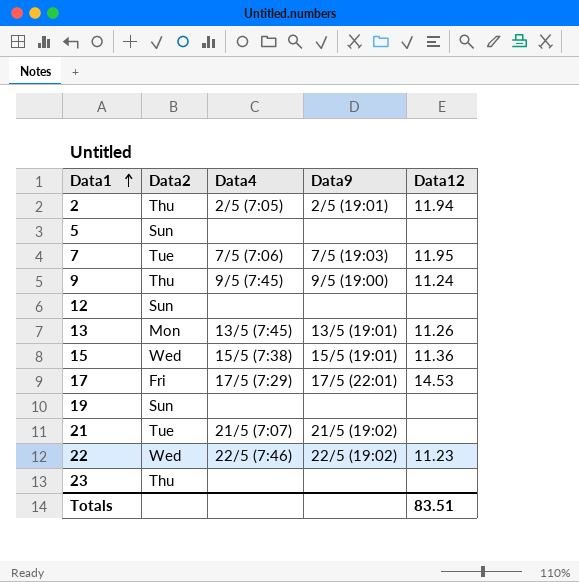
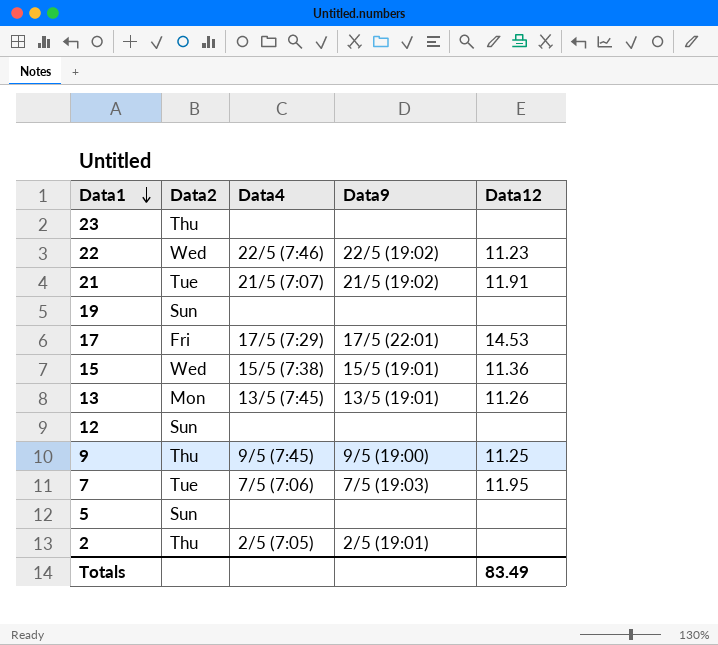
row order: Data1 ascending -> Data1 descending
21 | Data12: none -> 11.91
9 | Data12: 11.24 -> 11.25
2 | Data12: 11.94 -> none
Totals | Data12: 83.51 -> 83.49

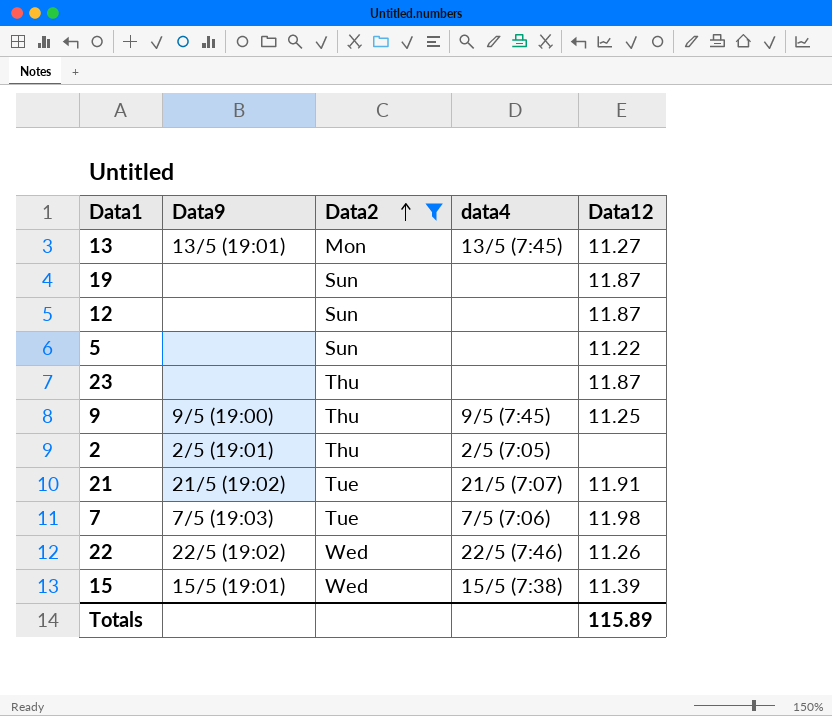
filter: none -> Data2 != Fri
row order: Data1 descending -> Data2 ascending
column Data9 | position: 4 -> 2
column name: Data4 -> data4
13 | Data12: 11.26 -> 11.27
19 | Data12: none -> 11.87
12 | Data12: none -> 11.87
5 | Data12: none -> 11.22
23 | Data12: none -> 11.87
7 | Data12: 11.95 -> 11.98
22 | Data12: 11.23 -> 11.26
15 | Data12: 11.36 -> 11.39
Totals | Data12: 83.49 -> 115.89

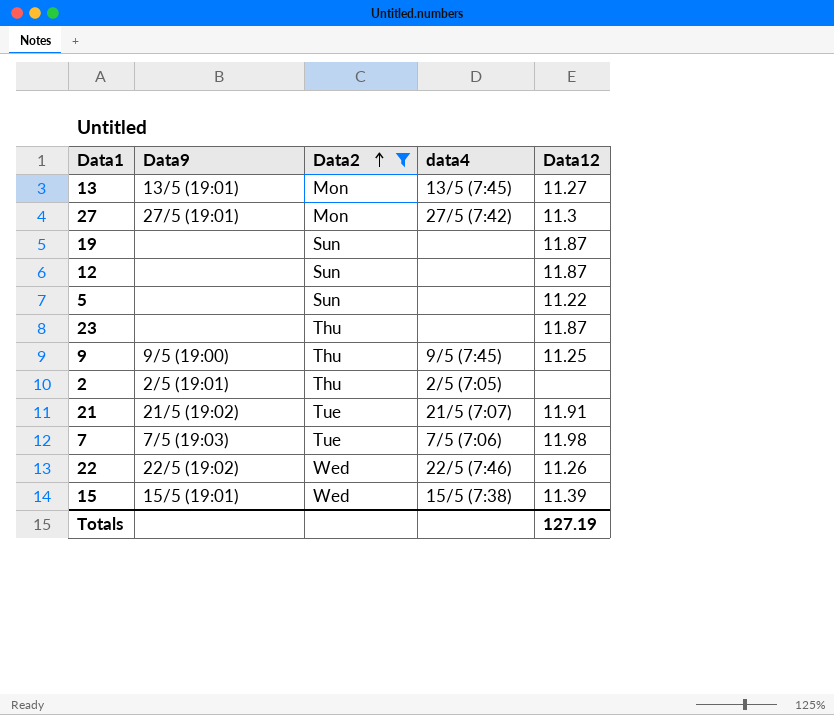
row 27: none -> 27/5 (19:01) | Mon | 27/5 (7:42) | 11.3
Totals | Data12: 115.89 -> 127.19

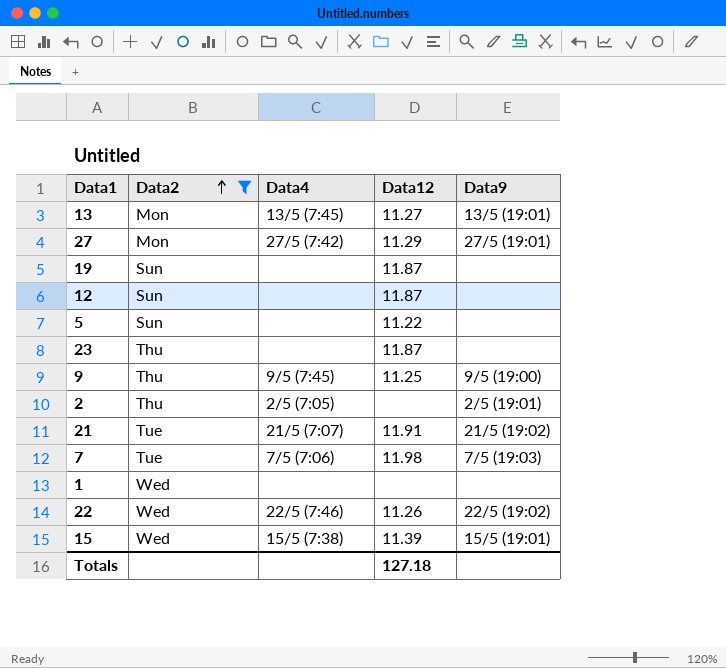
column name: data4 -> Data4
column Data9 | position: 2 -> 5
27 | Data12: 11.3 -> 11.29
row 1: none -> Wed | none | none | none
Totals | Data12: 127.19 -> 127.18

